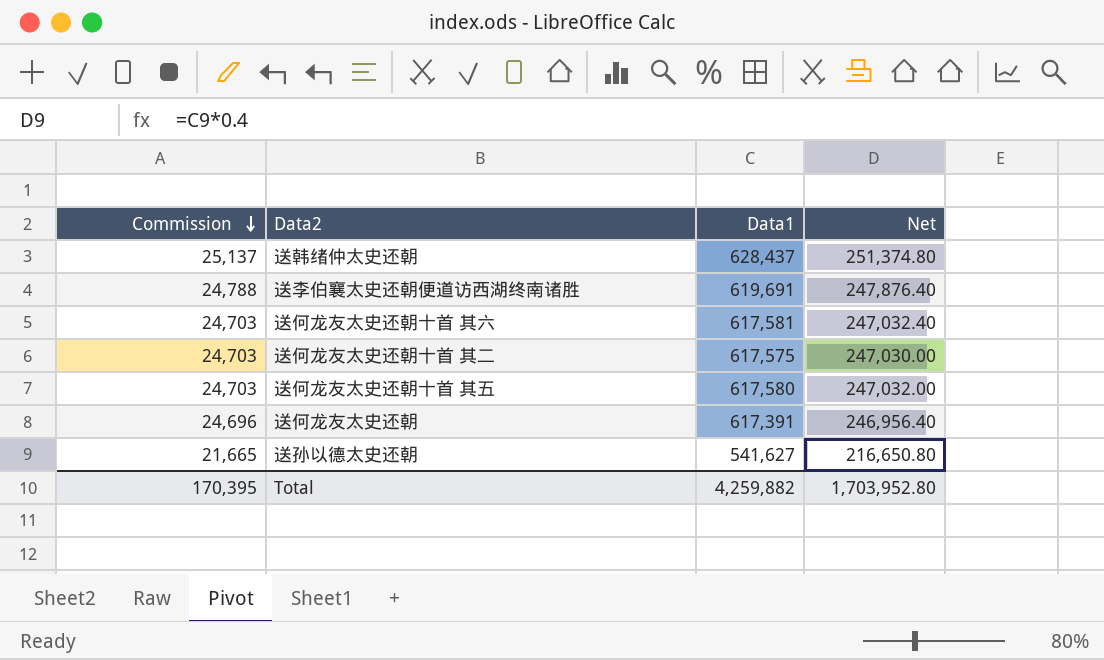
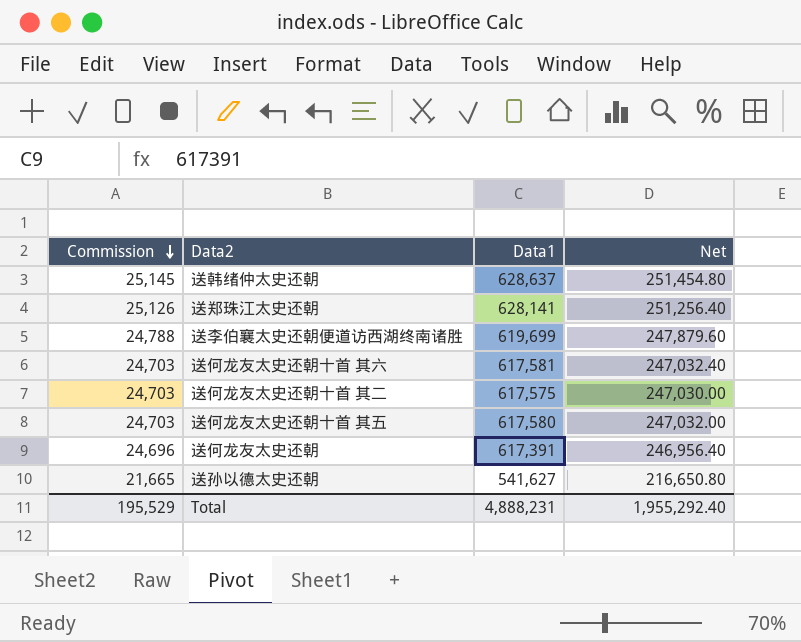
送韩绪仲太史还朝 | Commission: 25,137 -> 25,145
送韩绪仲太史还朝 | Data1: 628,437 -> 628,637
送韩绪仲太史还朝 | Net: 251,374.80 -> 251,454.80
row 送郑珠江太史还朝: none -> 25,126 | 628,141 | 251,256.40
送李伯襄太史还朝便道访西湖终南诸胜 | Data1: 619,691 -> 619,699
送李伯襄太史还朝便道访西湖终南诸胜 | Net: 247,876.40 -> 247,879.60
Total | Commission: 170,395 -> 195,529
Total | Data1: 4,259,882 -> 4,888,231
Total | Net: 1,703,952.80 -> 1,955,292.40

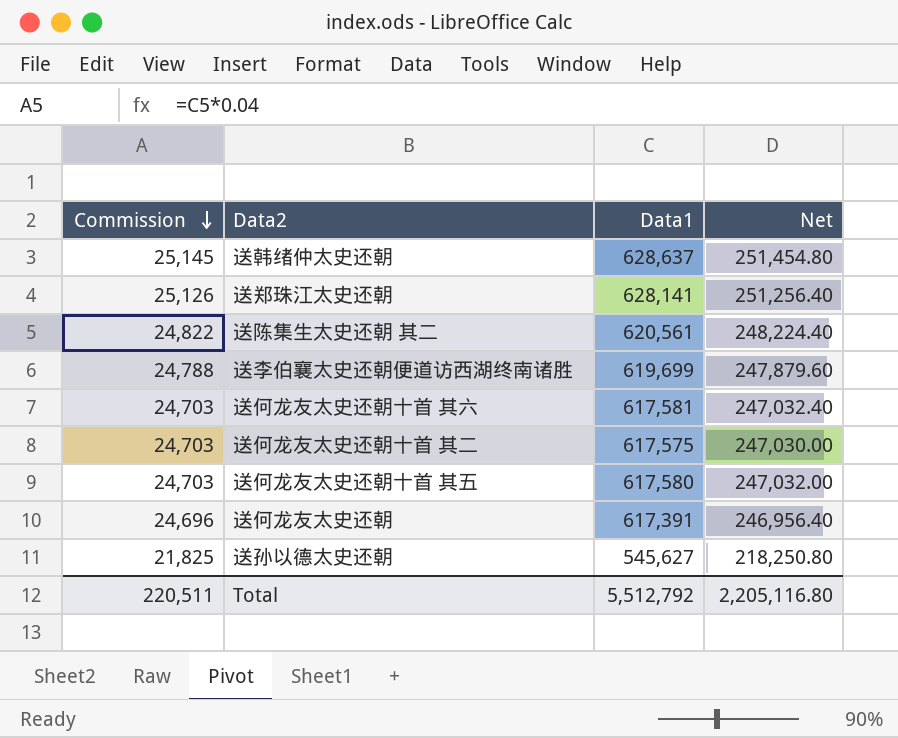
row 送陈集生太史还朝 其二: none -> 24,822 | 620,561 | 248,224.40
送孙以德太史还朝 | Commission: 21,665 -> 21,825
送孙以德太史还朝 | Data1: 541,627 -> 545,627
送孙以德太史还朝 | Net: 216,650.80 -> 218,250.80
Total | Commission: 195,529 -> 220,511
Total | Data1: 4,888,231 -> 5,512,792
Total | Net: 1,955,292.40 -> 2,205,116.80

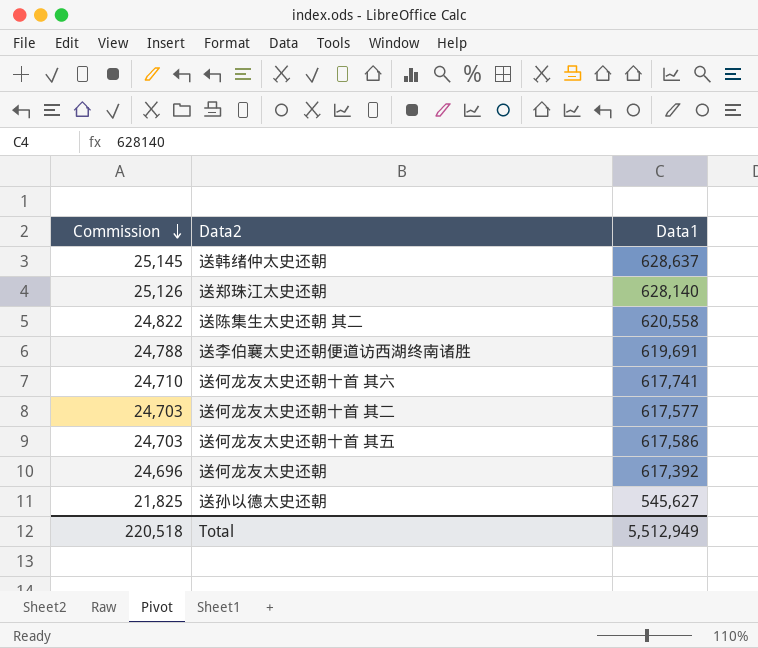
column Net | formula: [Data1] * 0.4 -> none
送郑珠江太史还朝 | Data1: 628,141 -> 628,140
送陈集生太史还朝 其二 | Data1: 620,561 -> 620,558
送李伯襄太史还朝便道访西湖终南诸胜 | Data1: 619,699 -> 619,691
送何龙友太史还朝十首 其六 | Commission: 24,703 -> 24,710
送何龙友太史还朝十首 其六 | Data1: 617,581 -> 617,741
送何龙友太史还朝十首 其二 | Data1: 617,575 -> 617,577
送何龙友太史还朝十首 其五 | Data1: 617,580 -> 617,586
送何龙友太史还朝 | Data1: 617,391 -> 617,392
Total | Commission: 220,511 -> 220,518
Total | Data1: 5,512,792 -> 5,512,949

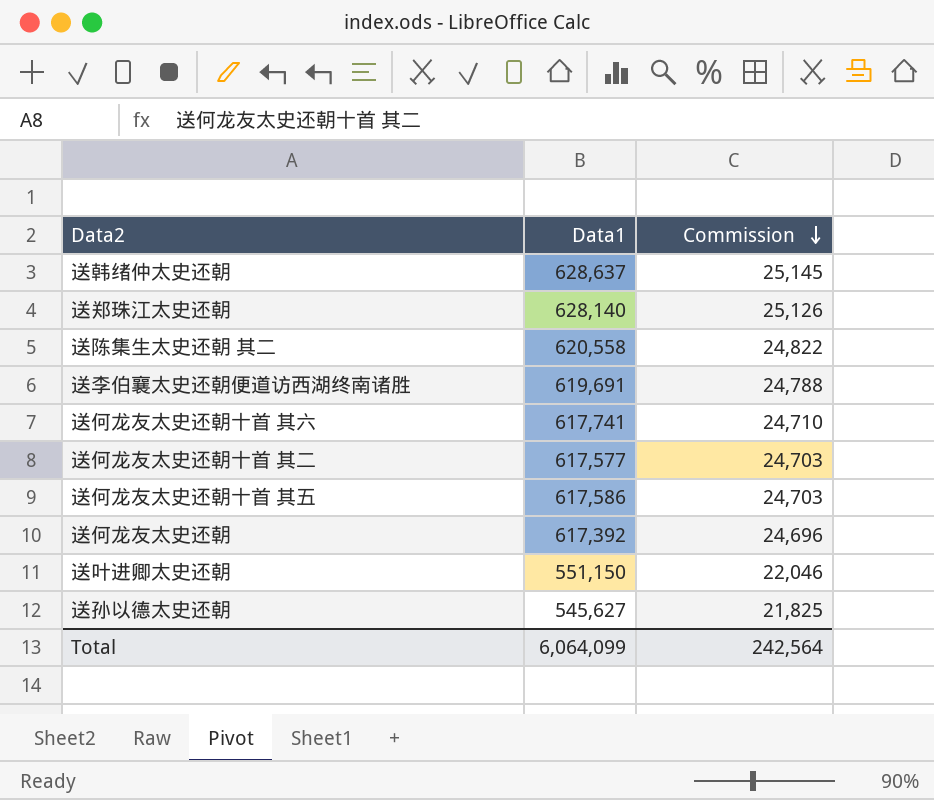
column Commission | position: 1 -> 3
row 送叶进卿太史还朝: none -> 551,150 | 22,046
Total | Data1: 5,512,949 -> 6,064,099
Total | Commission: 220,518 -> 242,564

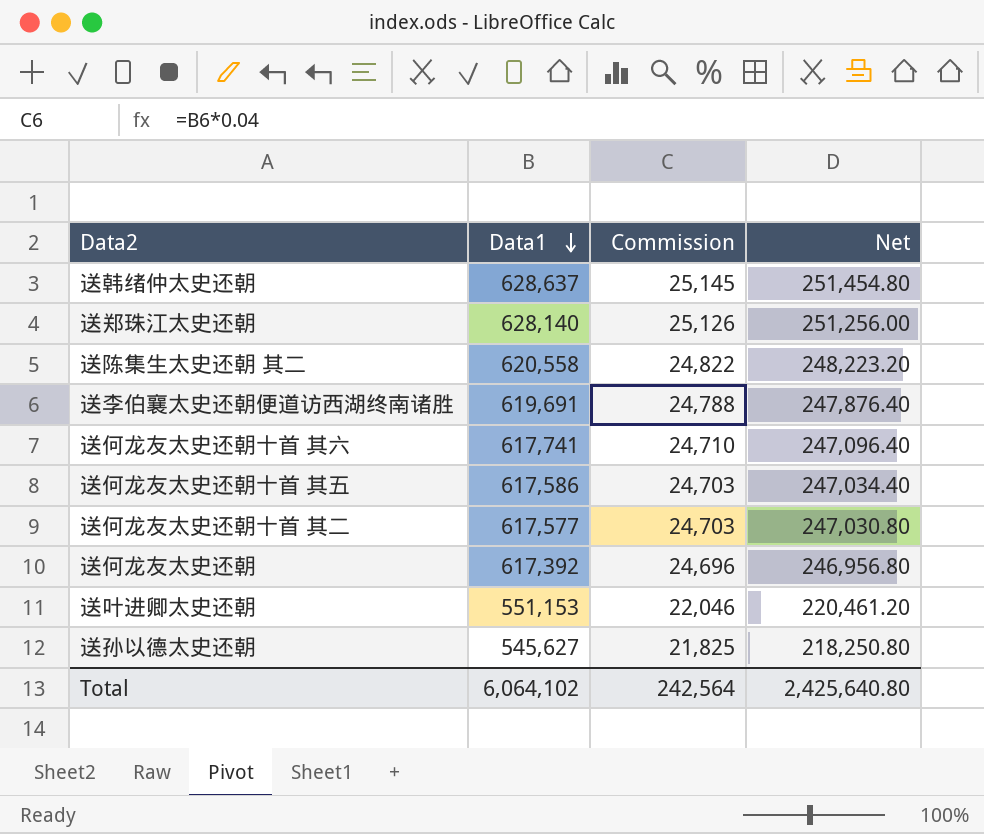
row order: Commission descending -> Data1 descending
column Net | formula: none -> [Data1] * 0.4
送叶进卿太史还朝 | Data1: 551,150 -> 551,153
Total | Data1: 6,064,099 -> 6,064,102

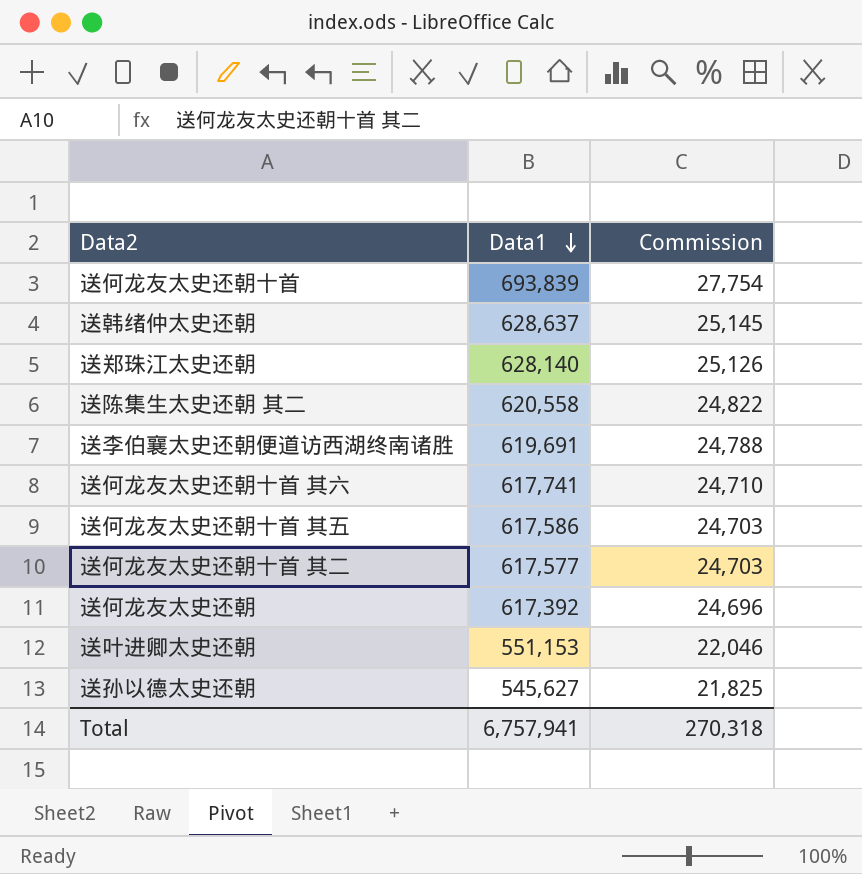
column Net | formula: [Data1] * 0.4 -> none
row 送何龙友太史还朝十首: none -> 693,839 | 27,754
Total | Data1: 6,064,102 -> 6,757,941
Total | Commission: 242,564 -> 270,318

